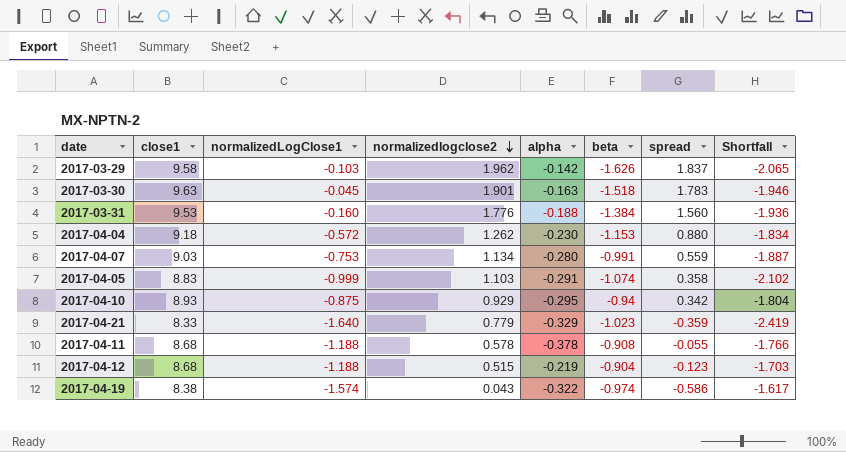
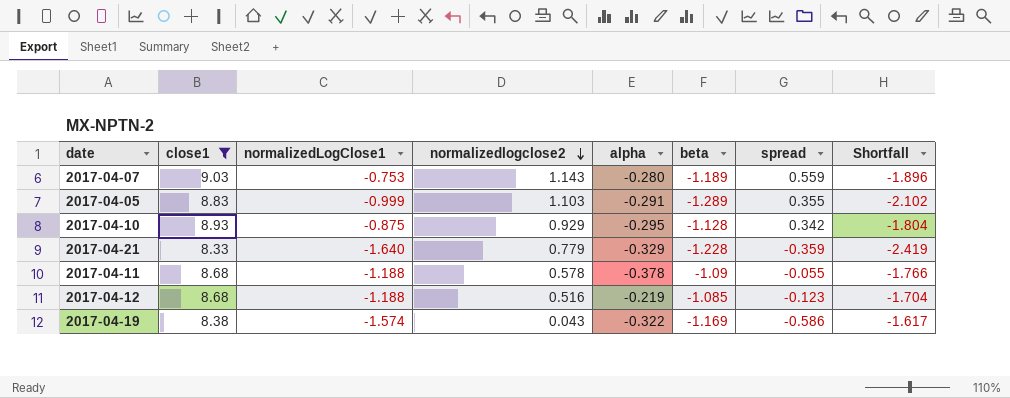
filter: none -> close1 <= 9.03
2017-04-07 | normalizedlogclose2: 1.134 -> 1.143
2017-04-07 | beta: -0.991 -> -1.189
2017-04-07 | Shortfall: -1.887 -> -1.896
2017-04-05 | beta: -1.074 -> -1.289
2017-04-05 | spread: 0.358 -> 0.355
2017-04-10 | beta: -0.94 -> -1.128
2017-04-21 | beta: -1.023 -> -1.228
2017-04-11 | beta: -0.908 -> -1.09
2017-04-12 | normalizedlogclose2: 0.515 -> 0.516
2017-04-12 | beta: -0.904 -> -1.085
2017-04-12 | Shortfall: -1.703 -> -1.704
2017-04-19 | beta: -0.974 -> -1.169

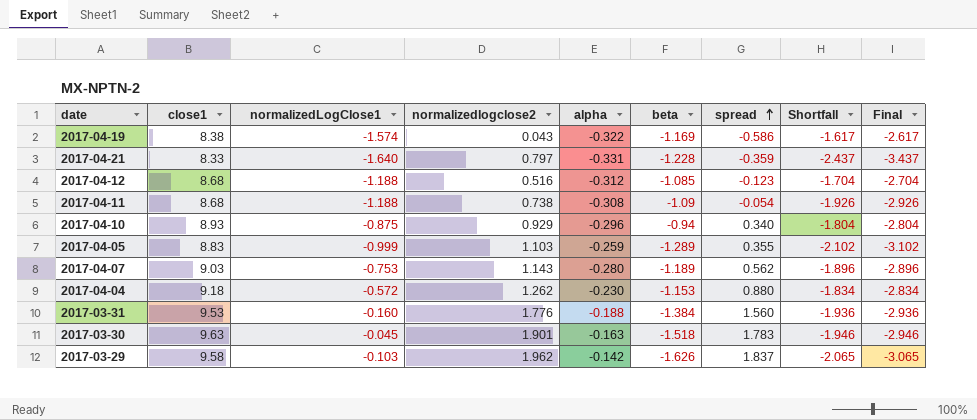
filter: close1 <= 9.03 -> none
row order: normalizedlogclose2 descending -> spread ascending
column Final | formula: none -> [Shortfall] - 1
2017-04-21 | normalizedlogclose2: 0.779 -> 0.797
2017-04-21 | alpha: -0.329 -> -0.331
2017-04-21 | Shortfall: -2.419 -> -2.437
2017-04-12 | alpha: -0.219 -> -0.312
2017-04-11 | normalizedlogclose2: 0.578 -> 0.738
2017-04-11 | alpha: -0.378 -> -0.308
2017-04-11 | spread: -0.055 -> -0.054
2017-04-11 | Shortfall: -1.766 -> -1.926
2017-04-10 | alpha: -0.295 -> -0.296
2017-04-10 | beta: -1.128 -> -0.94
2017-04-10 | spread: 0.342 -> 0.340
2017-04-05 | alpha: -0.291 -> -0.259
2017-04-07 | spread: 0.559 -> 0.562

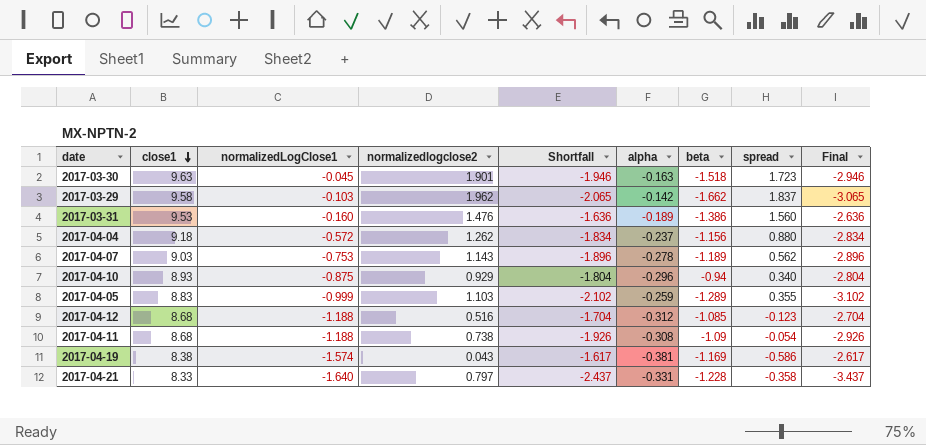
row order: spread ascending -> close1 descending
column Shortfall | position: 8 -> 5
2017-03-30 | spread: 1.783 -> 1.723
2017-03-29 | beta: -1.626 -> -1.662
2017-03-31 | normalizedlogclose2: 1.776 -> 1.476
2017-03-31 | Shortfall: -1.936 -> -1.636
2017-03-31 | alpha: -0.188 -> -0.189
2017-03-31 | beta: -1.384 -> -1.386
2017-03-31 | Final: -2.936 -> -2.636
2017-04-04 | alpha: -0.230 -> -0.237
2017-04-04 | beta: -1.153 -> -1.156
2017-04-07 | alpha: -0.280 -> -0.278
2017-04-19 | alpha: -0.322 -> -0.381
2017-04-21 | spread: -0.359 -> -0.358

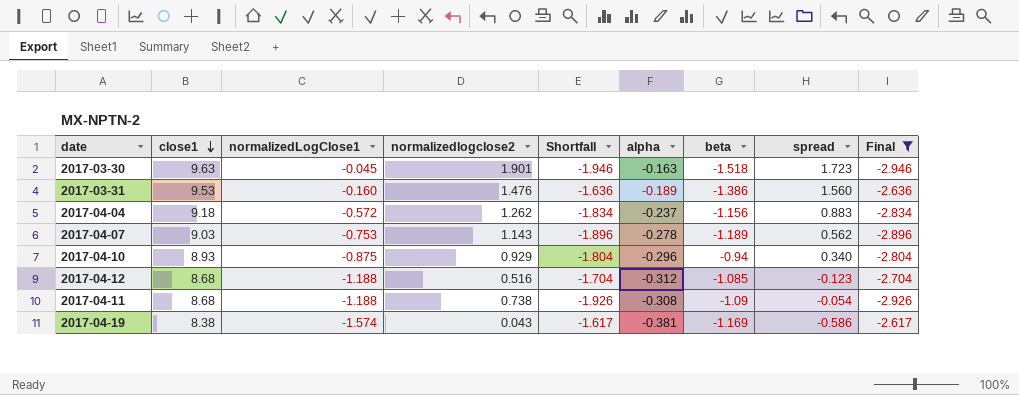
filter: none -> Final >= -2.946
2017-04-04 | spread: 0.880 -> 0.883

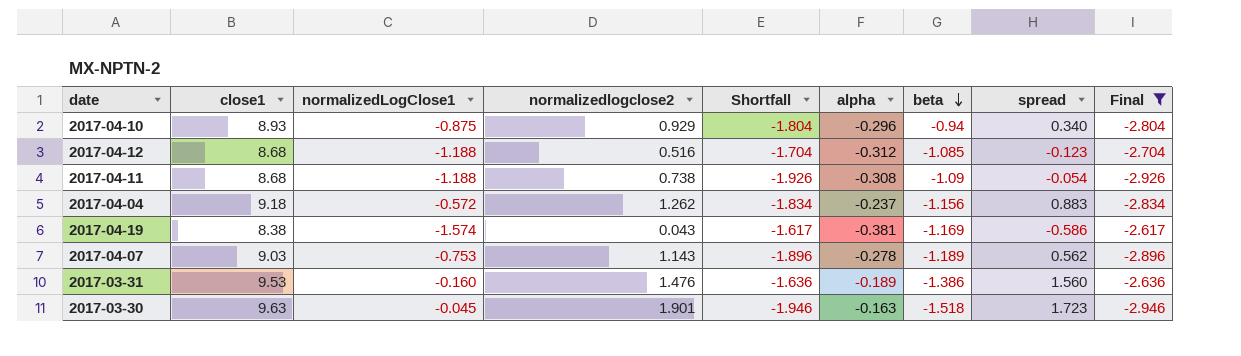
row order: close1 descending -> beta descending

